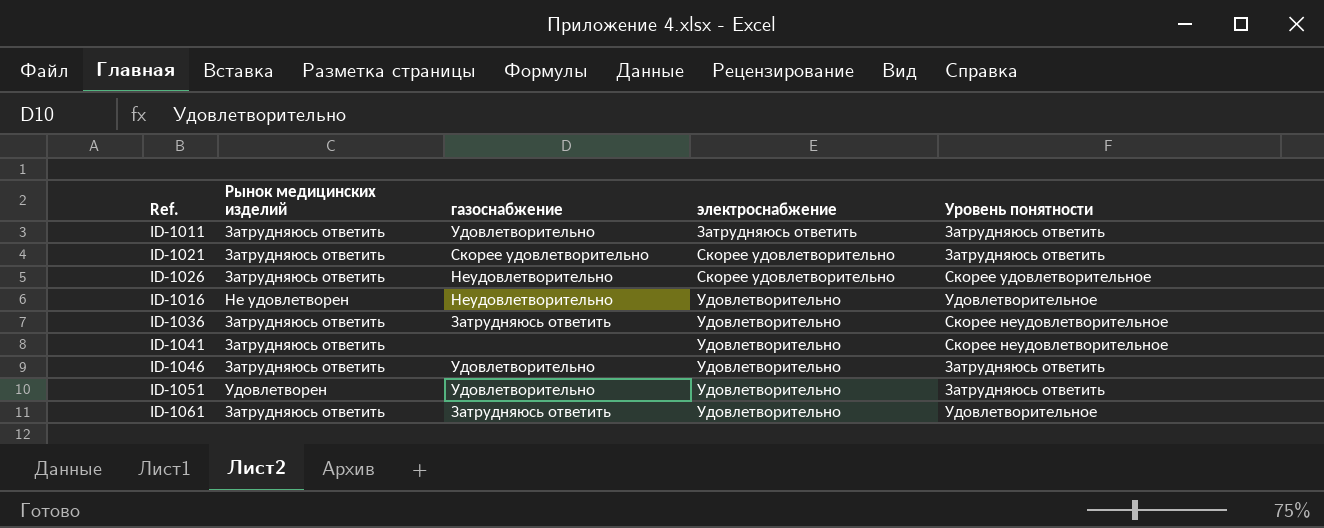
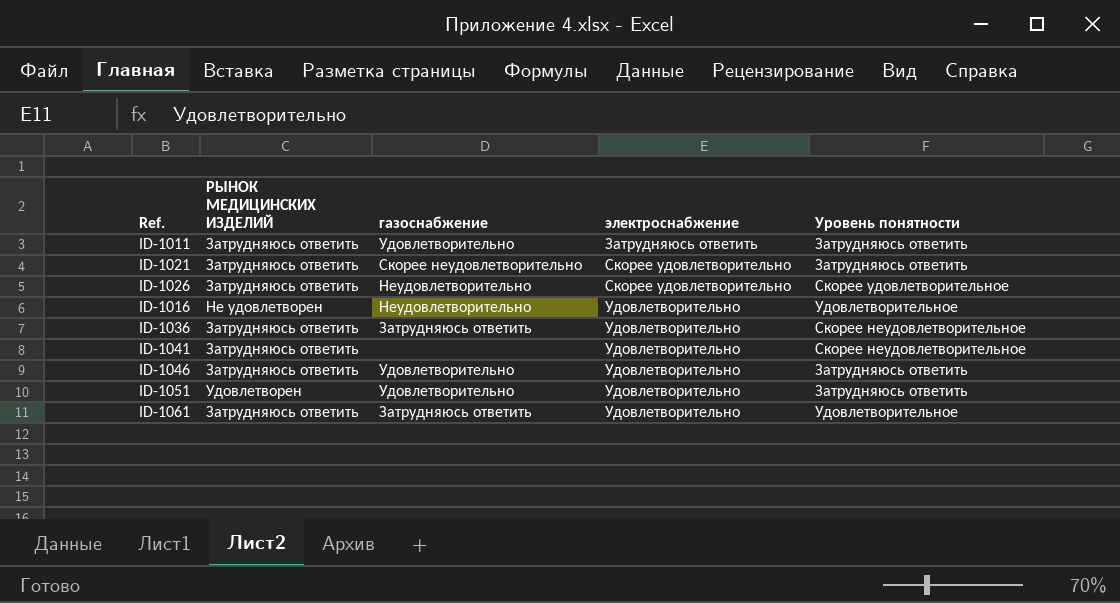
column name: Рынок медицинских изделий -> РЫНОК МЕДИЦИНСКИХ ИЗДЕЛИЙ
ID-1021 | газоснабжение: Скорее удовлетворительно -> Скорее неудовлетворительно

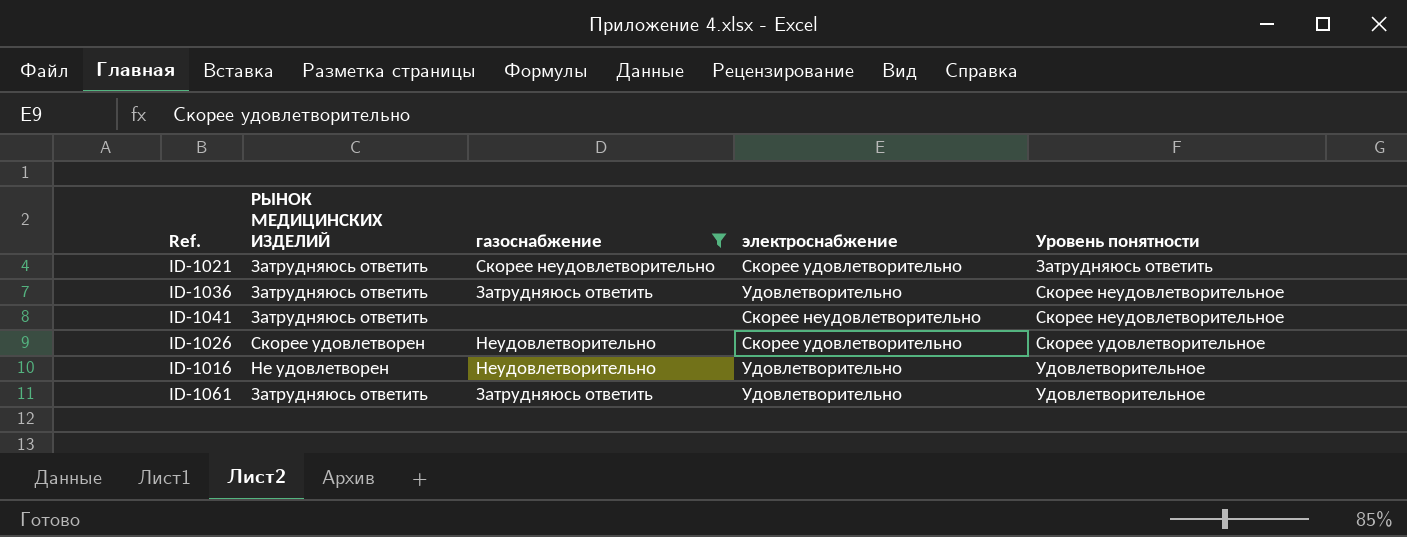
filter: none -> газоснабжение != Удовлетворительно
row order: электроснабжение ascending -> Уровень понятности ascending
ID-1041 | электроснабжение: Удовлетворительно -> Скорее неудовлетворительно
ID-1026 | РЫНОК МЕДИЦИНСКИХ ИЗДЕЛИЙ: Затрудняюсь ответить -> Скорее удовлетворен

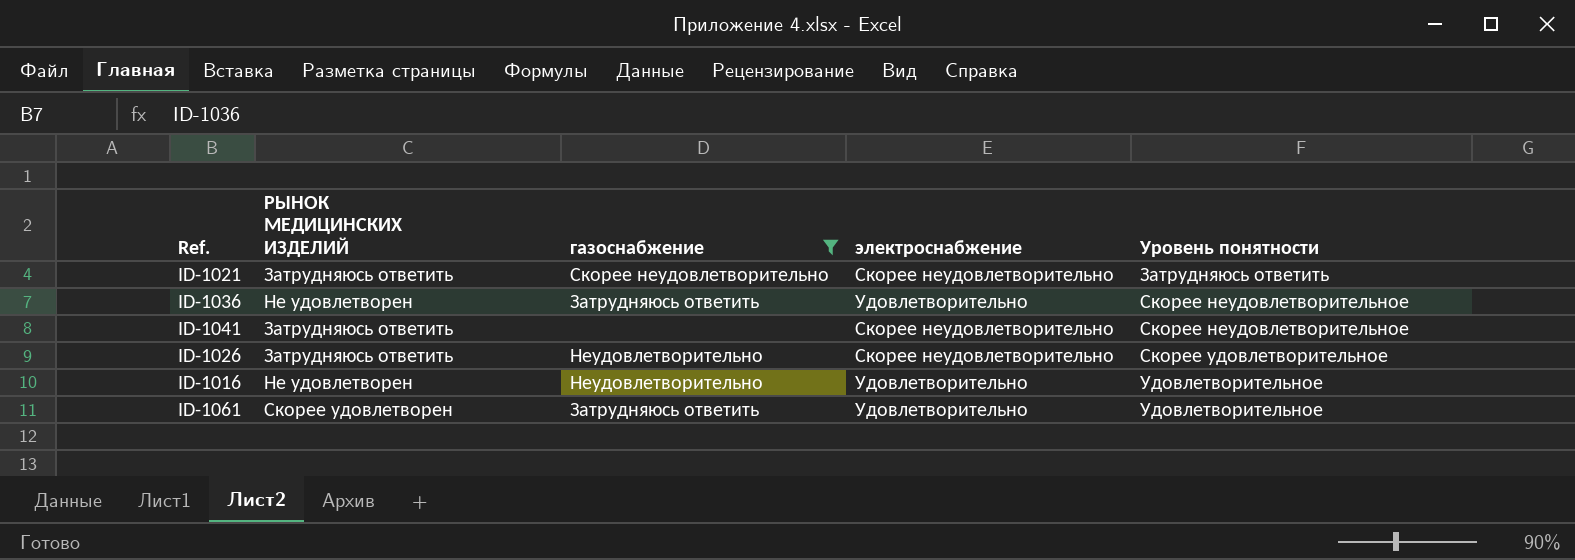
ID-1021 | электроснабжение: Скорее удовлетворительно -> Скорее неудовлетворительно
ID-1036 | РЫНОК МЕДИЦИНСКИХ ИЗДЕЛИЙ: Затрудняюсь ответить -> Не удовлетворен
ID-1026 | РЫНОК МЕДИЦИНСКИХ ИЗДЕЛИЙ: Скорее удовлетворен -> Затрудняюсь ответить
ID-1026 | электроснабжение: Скорее удовлетворительно -> Скорее неудовлетворительно
ID-1061 | РЫНОК МЕДИЦИНСКИХ ИЗДЕЛИЙ: Затрудняюсь ответить -> Скорее удовлетворен

